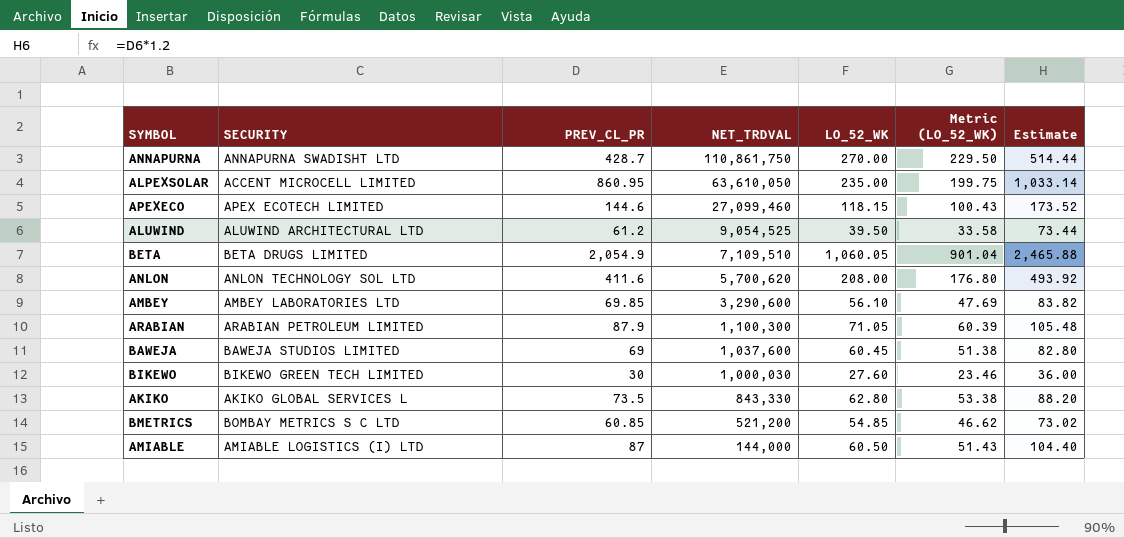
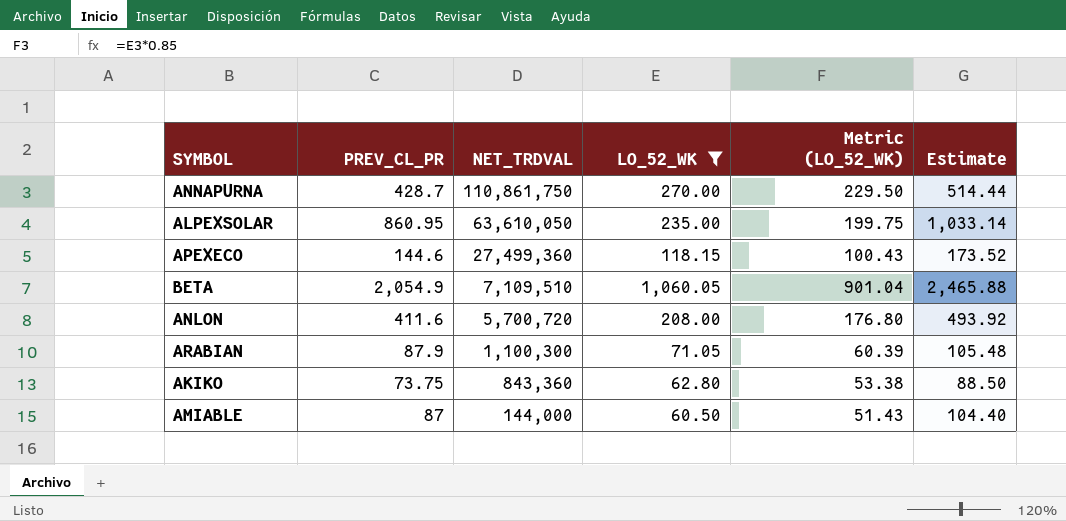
filter: none -> LO_52_WK >= 60.50
column SECURITY | position: 2 -> none
APEXECO | NET_TRDVAL: 27,099,460 -> 27,499,360
ANLON | NET_TRDVAL: 5,700,620 -> 5,700,720
AKIKO | PREV_CL_PR: 73.5 -> 73.75
AKIKO | NET_TRDVAL: 843,330 -> 843,360
AKIKO | Estimate: 88.20 -> 88.50

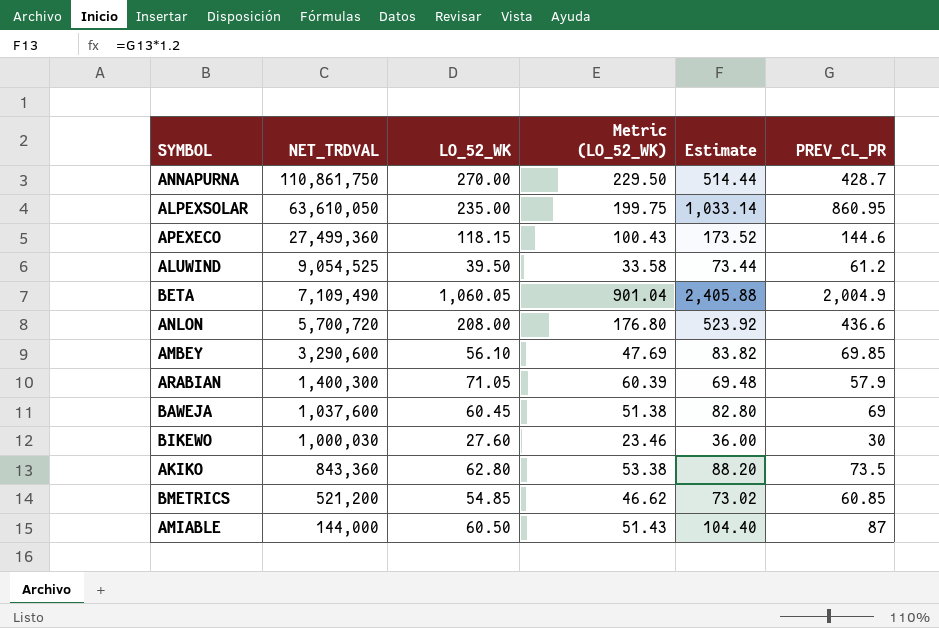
filter: LO_52_WK >= 60.50 -> none
column PREV_CL_PR | position: 2 -> 6
BETA | NET_TRDVAL: 7,109,510 -> 7,109,490
BETA | Estimate: 2,465.88 -> 2,405.88
BETA | PREV_CL_PR: 2,054.9 -> 2,004.9
ANLON | Estimate: 493.92 -> 523.92
ANLON | PREV_CL_PR: 411.6 -> 436.6
ARABIAN | NET_TRDVAL: 1,100,300 -> 1,400,300
ARABIAN | Estimate: 105.48 -> 69.48
ARABIAN | PREV_CL_PR: 87.9 -> 57.9
AKIKO | Estimate: 88.50 -> 88.20
AKIKO | PREV_CL_PR: 73.75 -> 73.5

